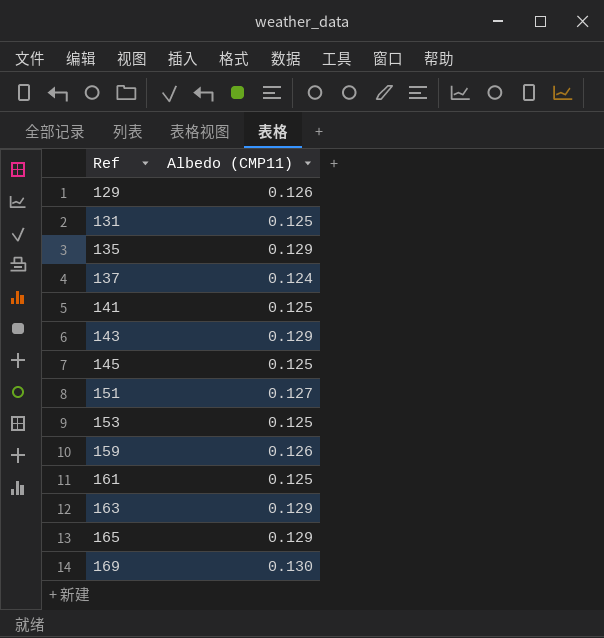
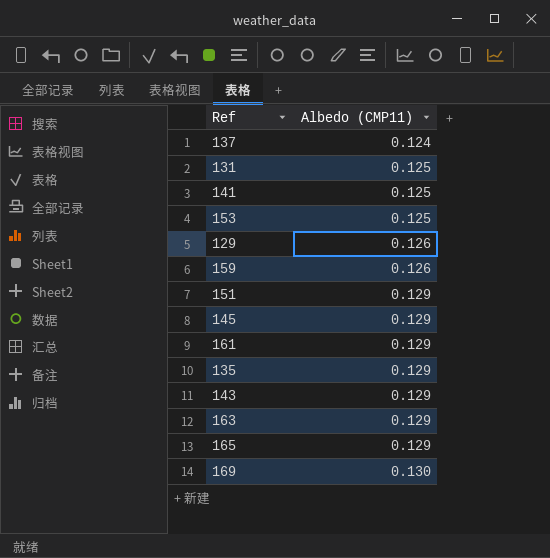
row order: Ref ascending -> Albedo (CMP11) ascending
151 | Albedo (CMP11): 0.127 -> 0.129
145 | Albedo (CMP11): 0.125 -> 0.129
161 | Albedo (CMP11): 0.125 -> 0.129

